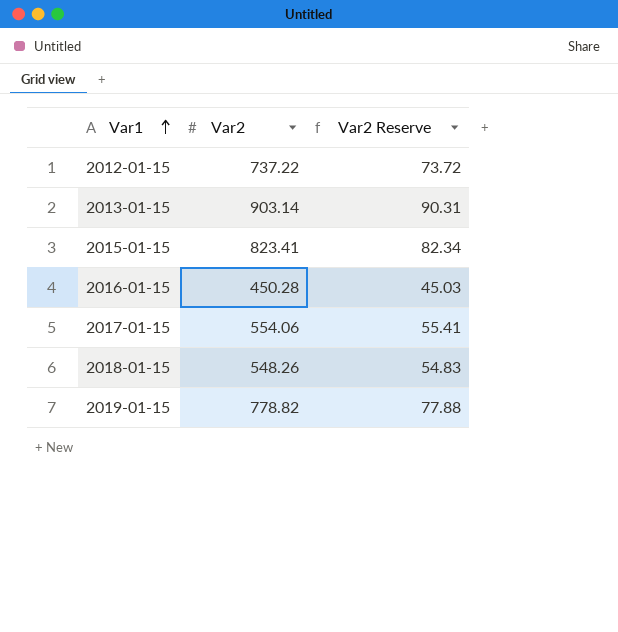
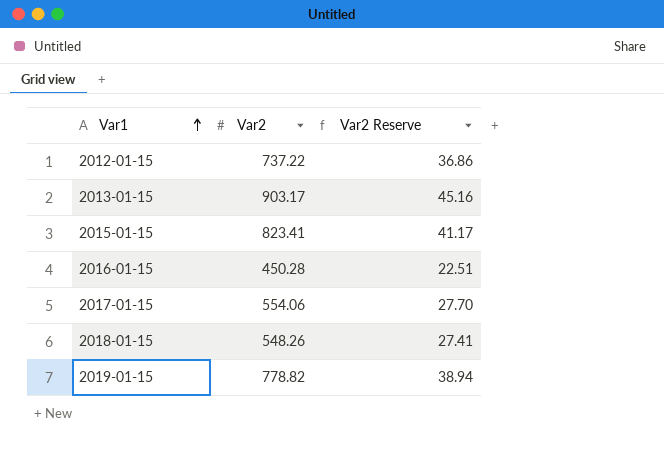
column Var2 Reserve | formula: [Var2] * 0.1 -> [Var2] * 0.05
2013-01-15 | Var2: 903.14 -> 903.17

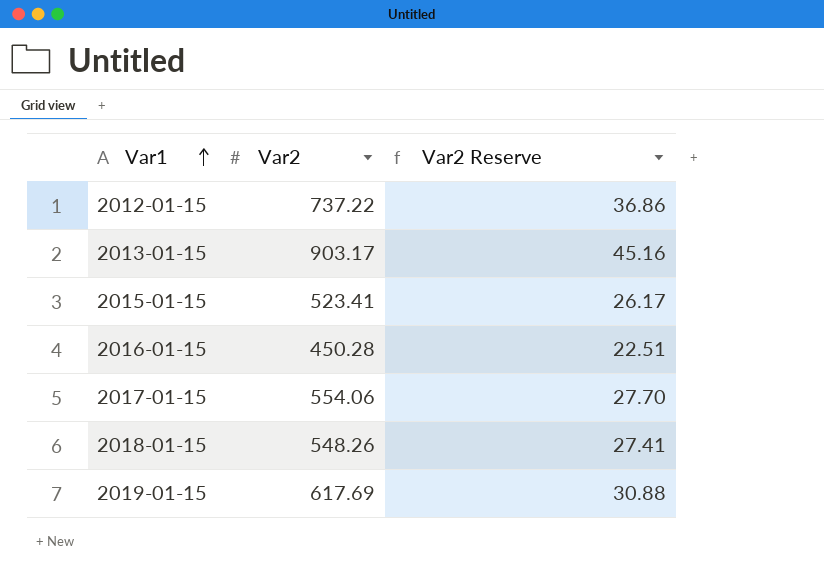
2015-01-15 | Var2: 823.41 -> 523.41
2015-01-15 | Var2 Reserve: 41.17 -> 26.17
2019-01-15 | Var2: 778.82 -> 617.69
2019-01-15 | Var2 Reserve: 38.94 -> 30.88

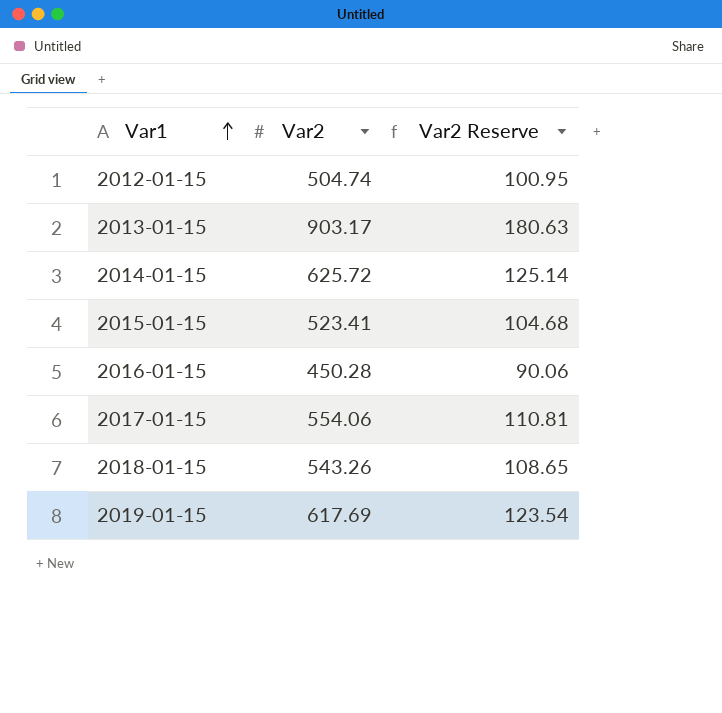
column Var2 Reserve | formula: [Var2] * 0.05 -> [Var2] * 0.2
2012-01-15 | Var2: 737.22 -> 504.74
row 2014-01-15: none -> 625.72 | 125.14
2018-01-15 | Var2: 548.26 -> 543.26

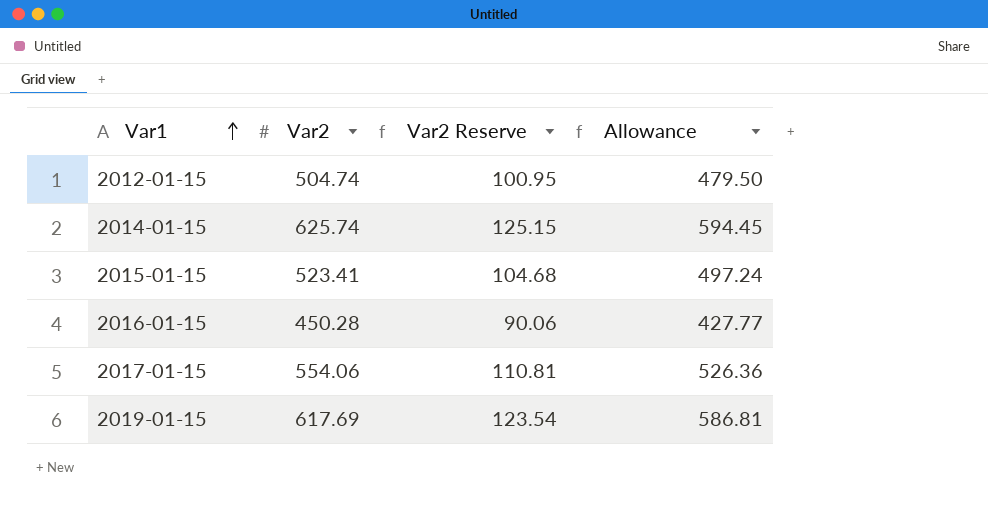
column Allowance | formula: none -> [Var2] * 0.95
row 2013-01-15: 903.17 | 180.63 -> none
row 2018-01-15: 543.26 | 108.65 -> none
2014-01-15 | Var2: 625.72 -> 625.74
2014-01-15 | Var2 Reserve: 125.14 -> 125.15

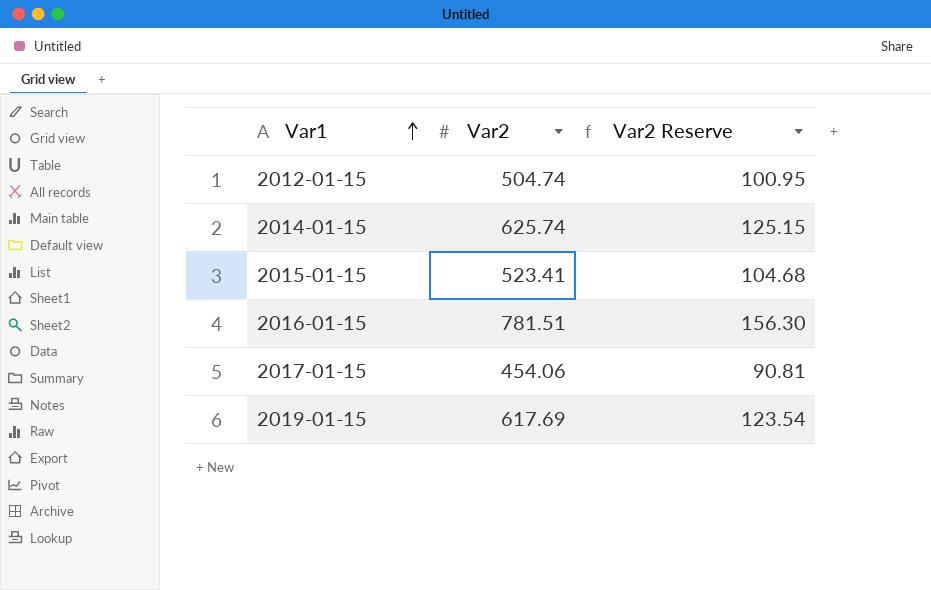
column Allowance | formula: [Var2] * 0.95 -> none
2016-01-15 | Var2: 450.28 -> 781.51
2016-01-15 | Var2 Reserve: 90.06 -> 156.30
2017-01-15 | Var2: 554.06 -> 454.06
2017-01-15 | Var2 Reserve: 110.81 -> 90.81

